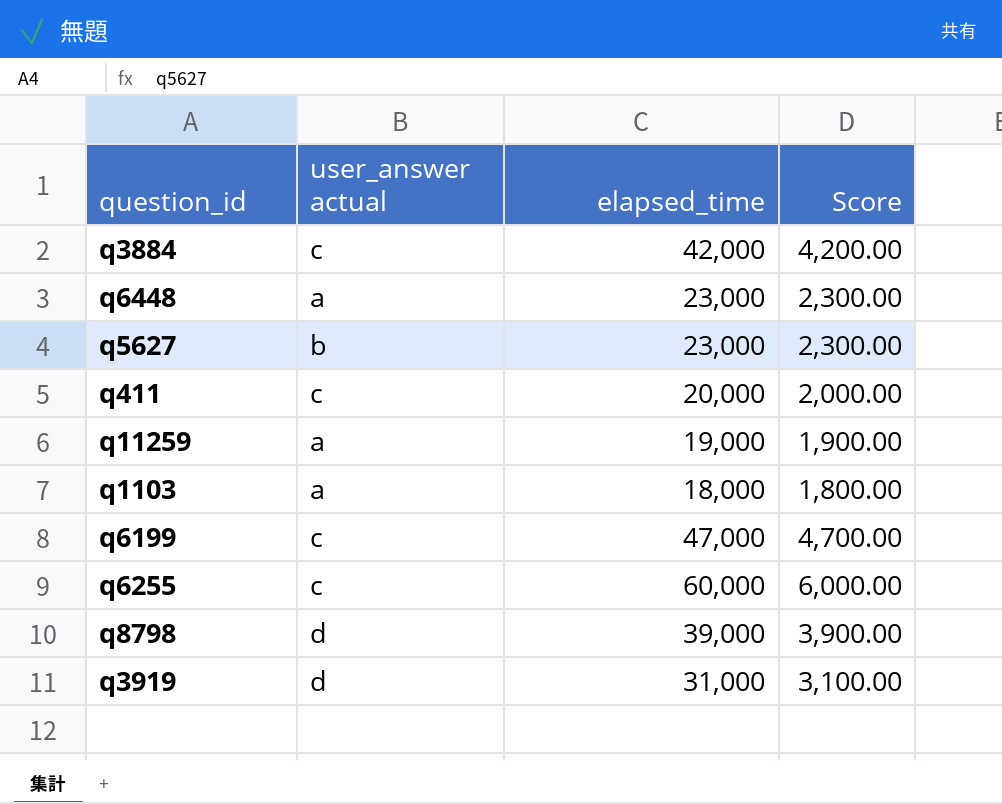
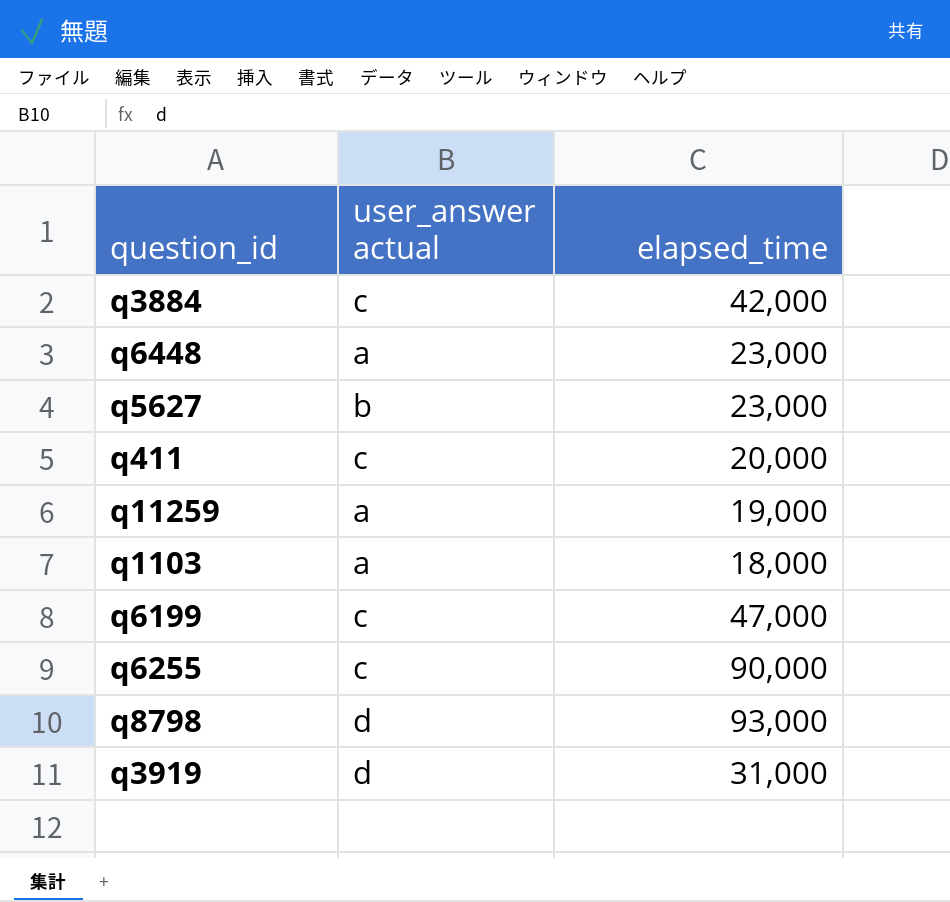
column Score | formula: [elapsed_time] * 0.1 -> none
q6255 | elapsed_time: 60,000 -> 90,000
q8798 | elapsed_time: 39,000 -> 93,000

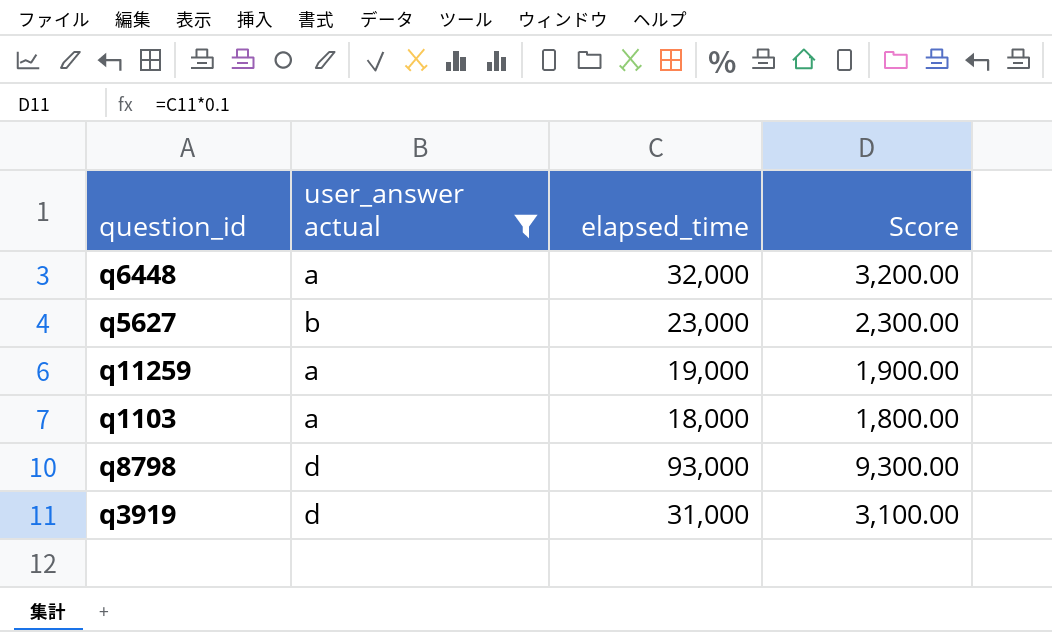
filter: none -> user_answer actual != c
column Score | formula: none -> [elapsed_time] * 0.1
q6448 | elapsed_time: 23,000 -> 32,000

